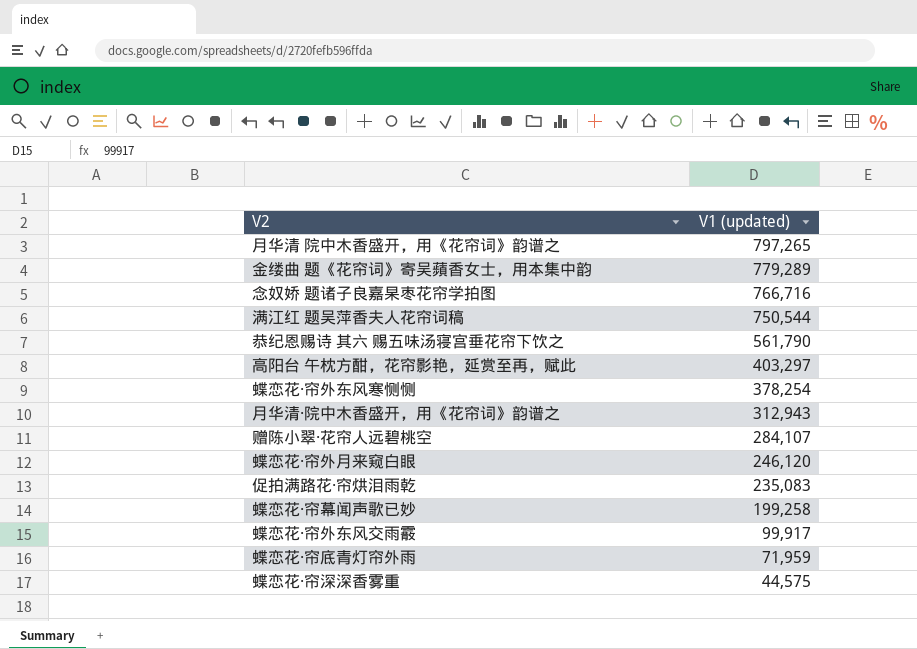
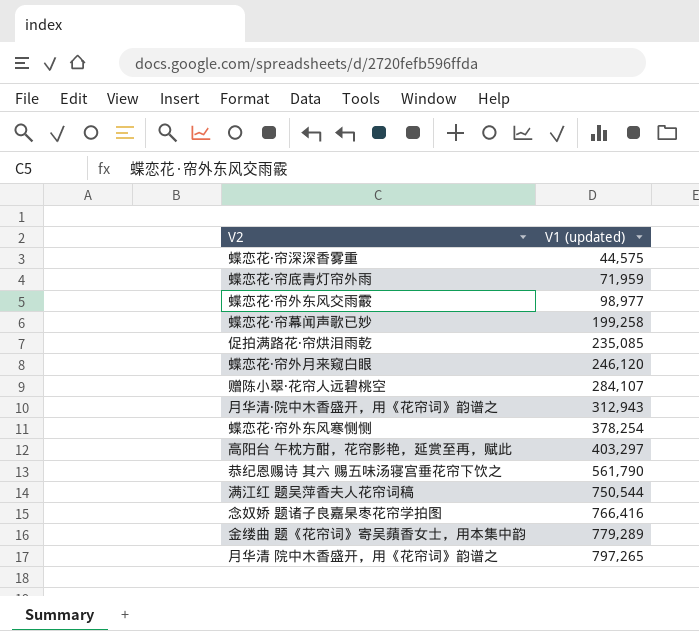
row order: V1 (updated) descending -> V1 (updated) ascending
蝶恋花·帘外东风交雨霰 | V1 (updated): 99,917 -> 98,977
促拍满路花·帘烘泪雨乾 | V1 (updated): 235,083 -> 235,085
念奴娇 题诸子良嘉杲枣花帘学拍图 | V1 (updated): 766,716 -> 766,416

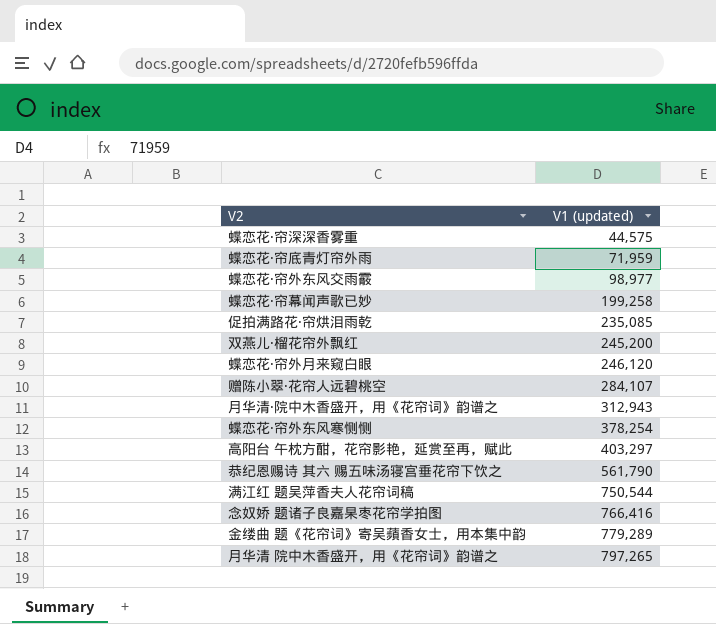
row 双燕儿·榴花帘外飘红: none -> 245,200

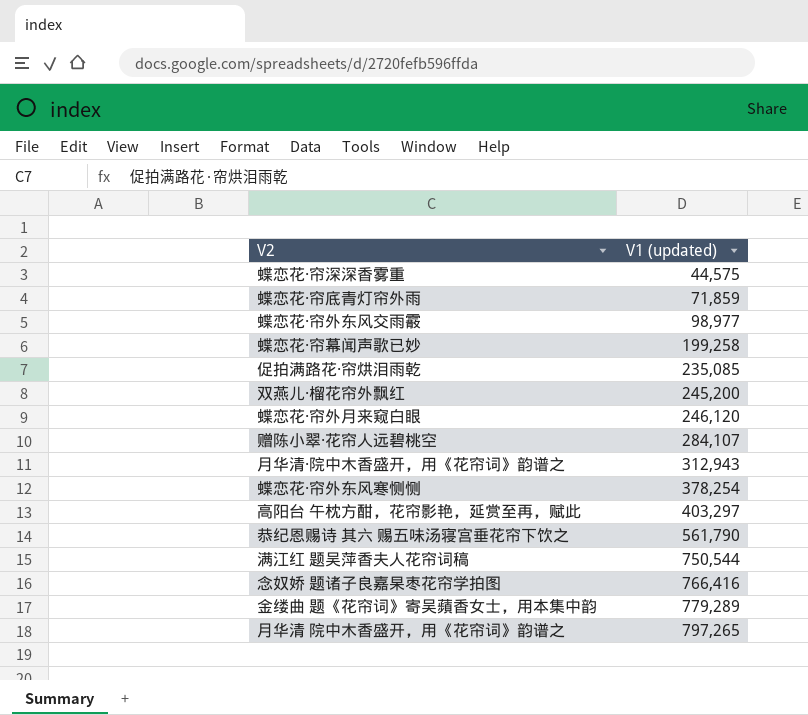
蝶恋花·帘底青灯帘外雨 | V1 (updated): 71,959 -> 71,859

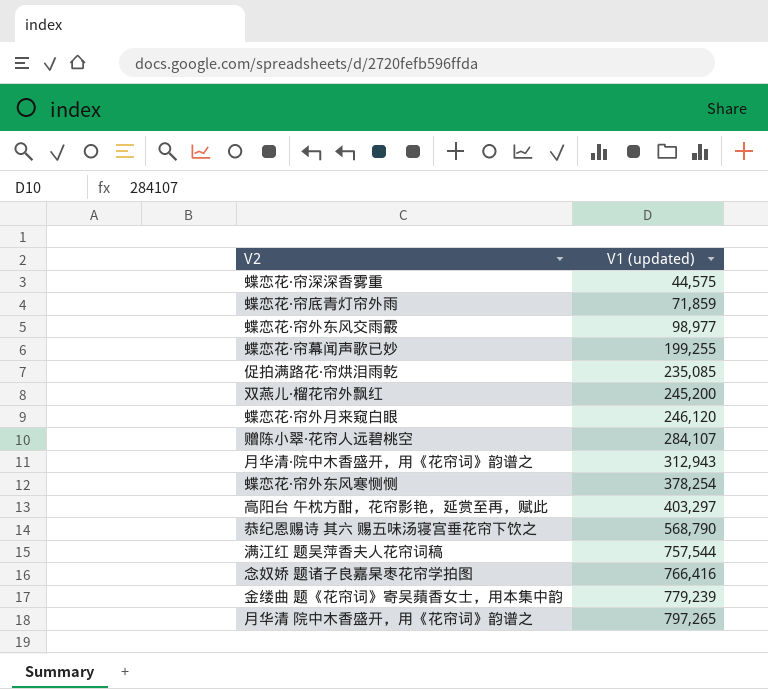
蝶恋花·帘幕闻声歌已妙 | V1 (updated): 199,258 -> 199,255
恭纪恩赐诗 其六 赐五味汤寝宫垂花帘下饮之 | V1 (updated): 561,790 -> 568,790
满江红 题吴萍香夫人花帘词稿 | V1 (updated): 750,544 -> 757,544
金缕曲 题《花帘词》寄吴蘋香女士，用本集中韵 | V1 (updated): 779,289 -> 779,239

